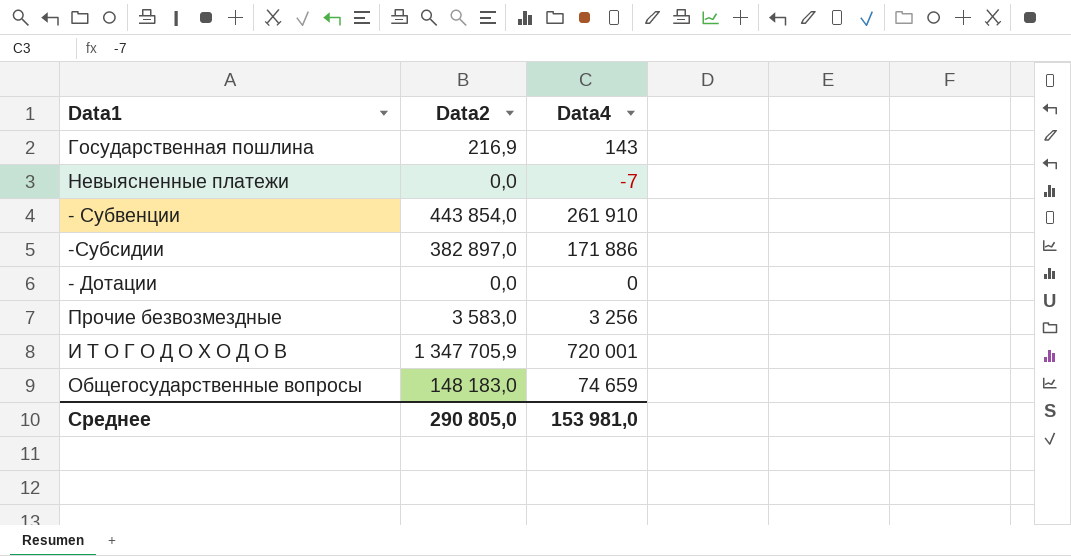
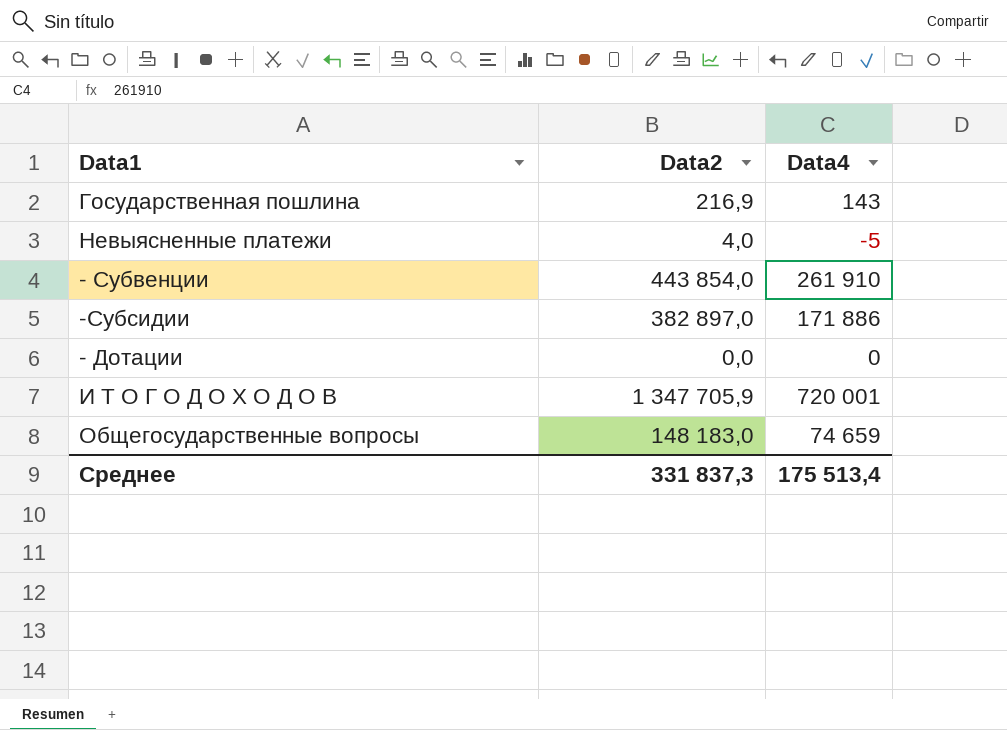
row Прочие безвозмездные: 3 583,0 | 3 256 -> none
Невыясненные платежи | Data2: 0,0 -> 4,0
Невыясненные платежи | Data4: -7 -> -5
Среднее | Data2: 290 805,0 -> 331 837,3
Среднее | Data4: 153 981,0 -> 175 513,4

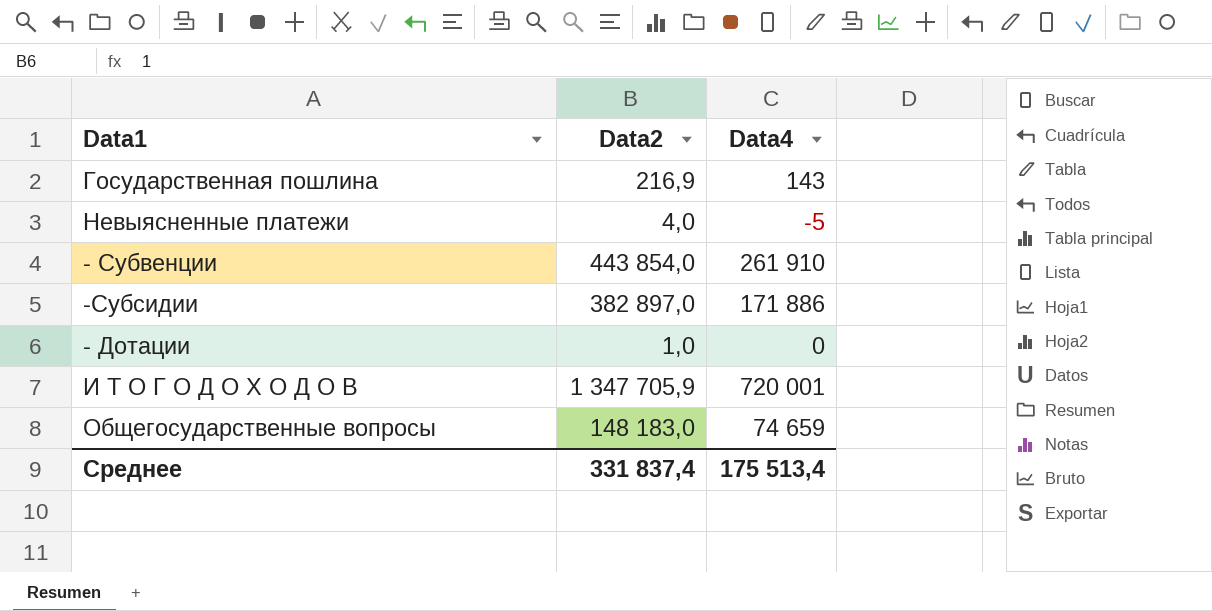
- Дотации | Data2: 0,0 -> 1,0
Среднее | Data2: 331 837,3 -> 331 837,4

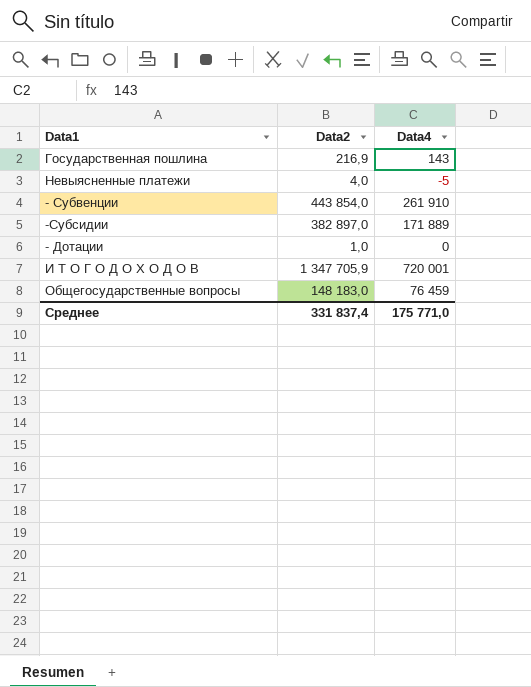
-Субсидии | Data4: 171 886 -> 171 889
Общегосударственные вопросы | Data4: 74 659 -> 76 459
Среднее | Data4: 175 513,4 -> 175 771,0

